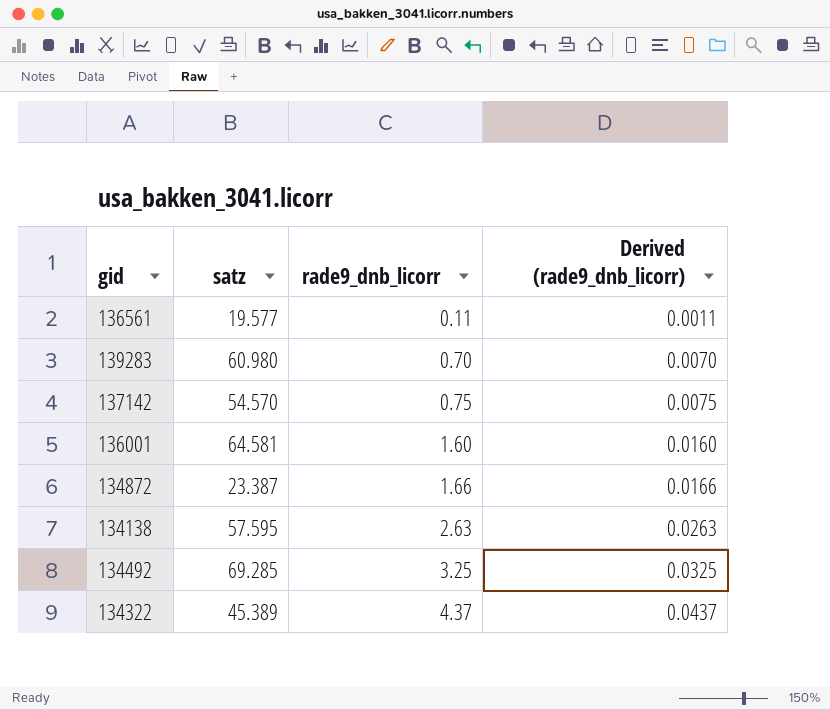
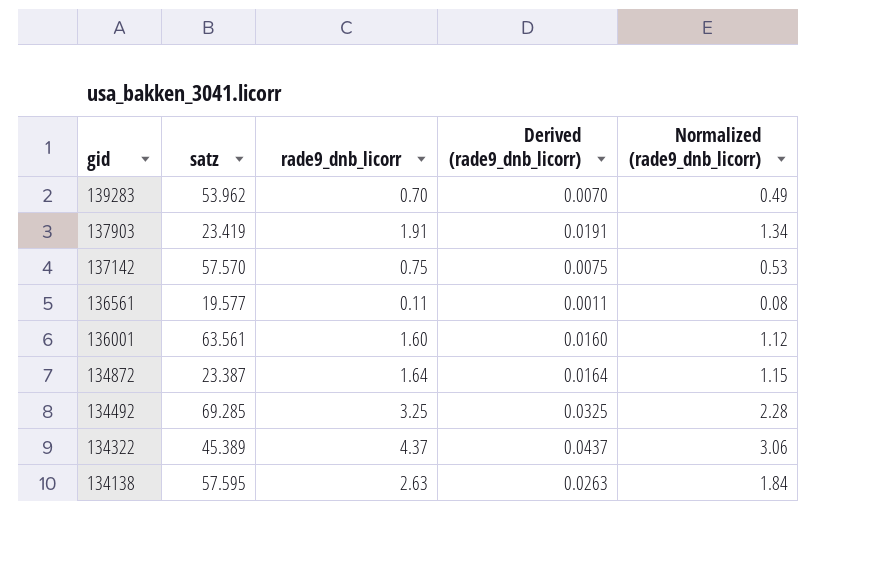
row order: rade9_dnb_licorr ascending -> gid descending
column Normalized (rade9_dnb_licorr) | formula: none -> [rade9_dnb_licorr] * 0.7
139283 | satz: 60.980 -> 53.962
row 137903: none -> 23.419 | 1.91 | 0.0191 | 1.34
137142 | satz: 54.570 -> 57.570
136001 | satz: 64.581 -> 63.561
134872 | rade9_dnb_licorr: 1.66 -> 1.64
134872 | Derived (rade9_dnb_licorr): 0.0166 -> 0.0164

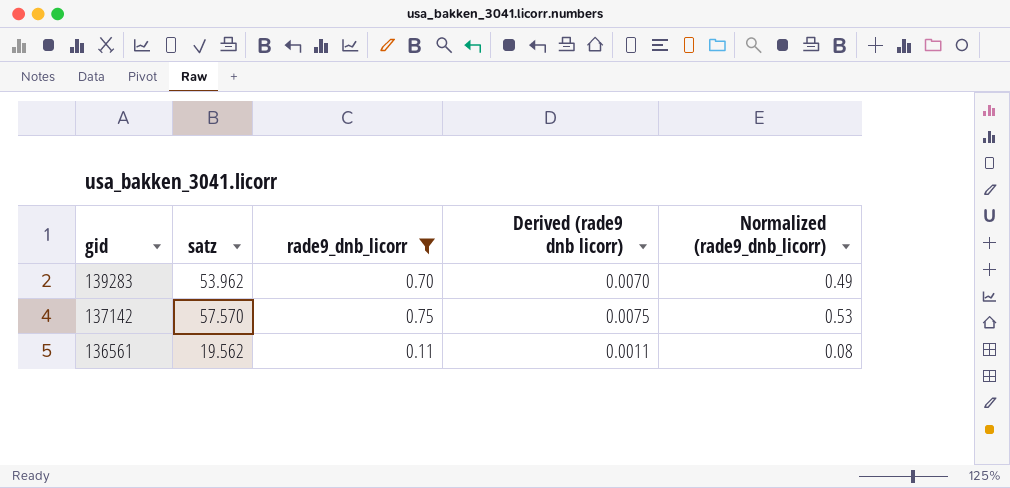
filter: none -> rade9_dnb_licorr <= 0.75
column name: Derived (rade9_dnb_licorr) -> Derived (rade9 dnb licorr)
136561 | satz: 19.577 -> 19.562

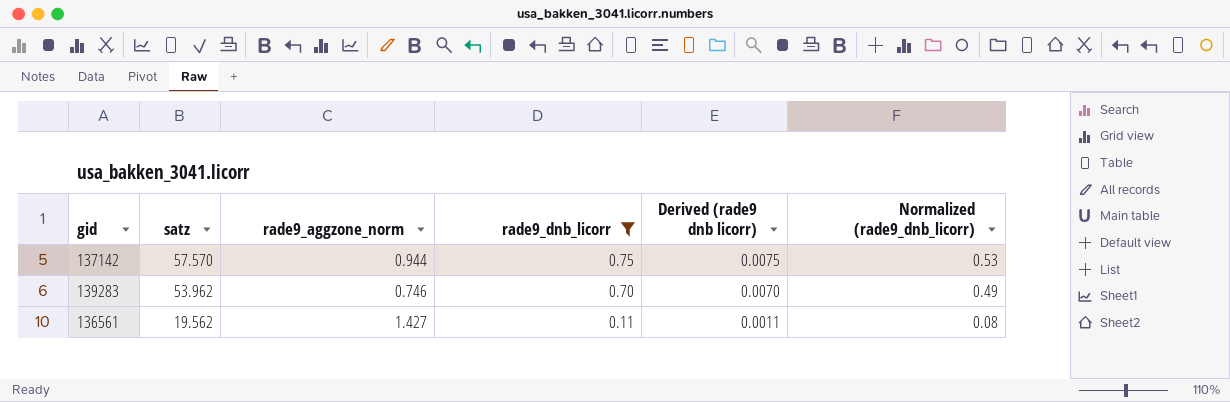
row order: gid descending -> satz descending
column rade9_aggzone_norm | position: none -> 3

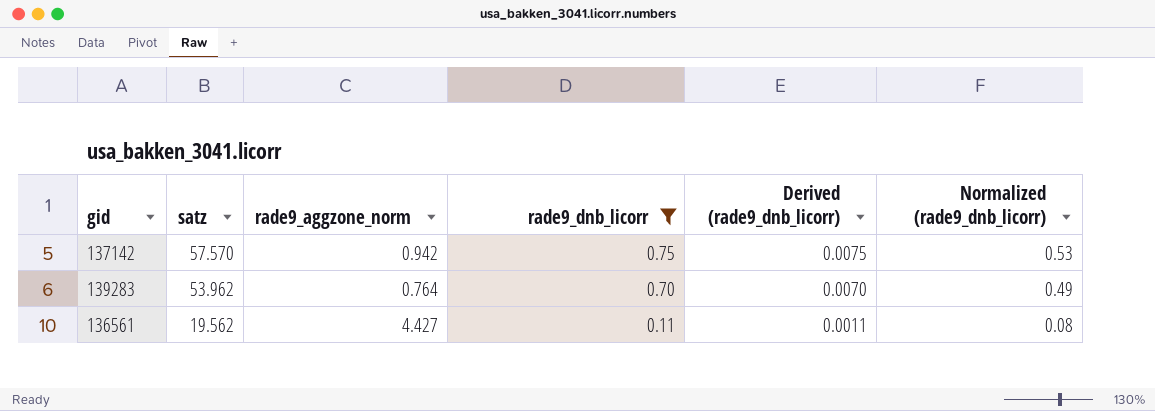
column name: Derived (rade9 dnb licorr) -> Derived (rade9_dnb_licorr)
137142 | rade9_aggzone_norm: 0.944 -> 0.942
139283 | rade9_aggzone_norm: 0.746 -> 0.764
136561 | rade9_aggzone_norm: 1.427 -> 4.427

